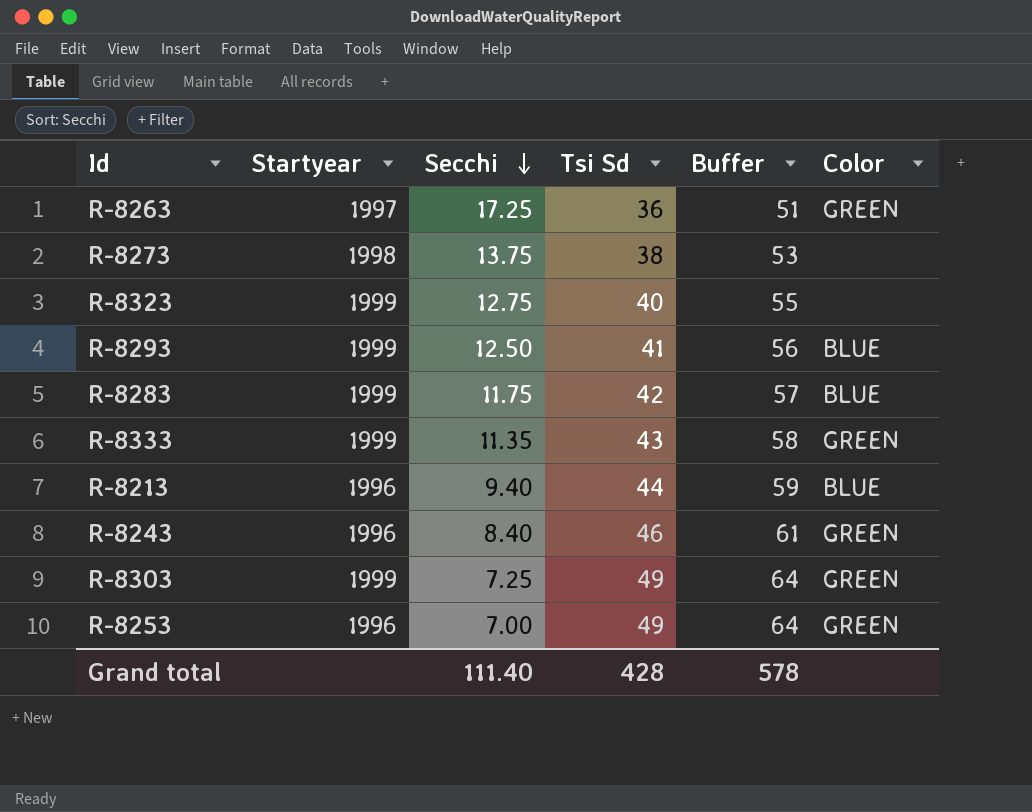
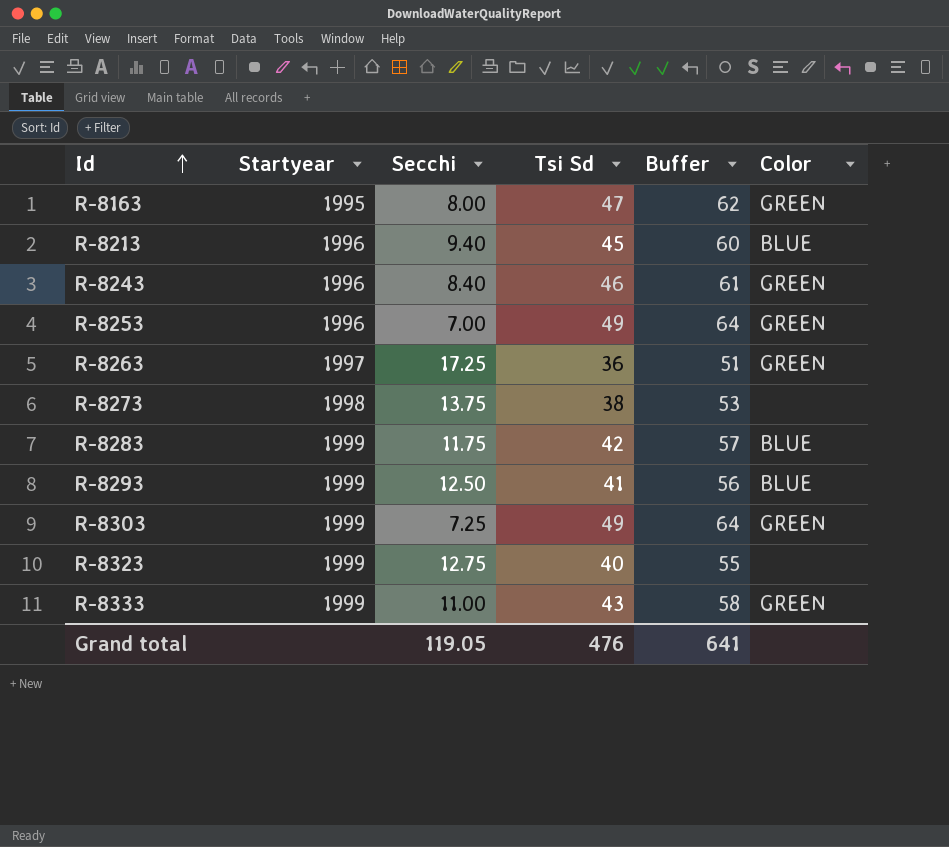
row order: Secchi descending -> Id ascending
row R-8163: none -> 1995 | 8.00 | 47 | 62 | GREEN
R-8213 | Tsi Sd: 44 -> 45
R-8213 | Buffer: 59 -> 60
R-8333 | Secchi: 11.35 -> 11.00
Grand total | Secchi: 111.40 -> 119.05
Grand total | Tsi Sd: 428 -> 476
Grand total | Buffer: 578 -> 641

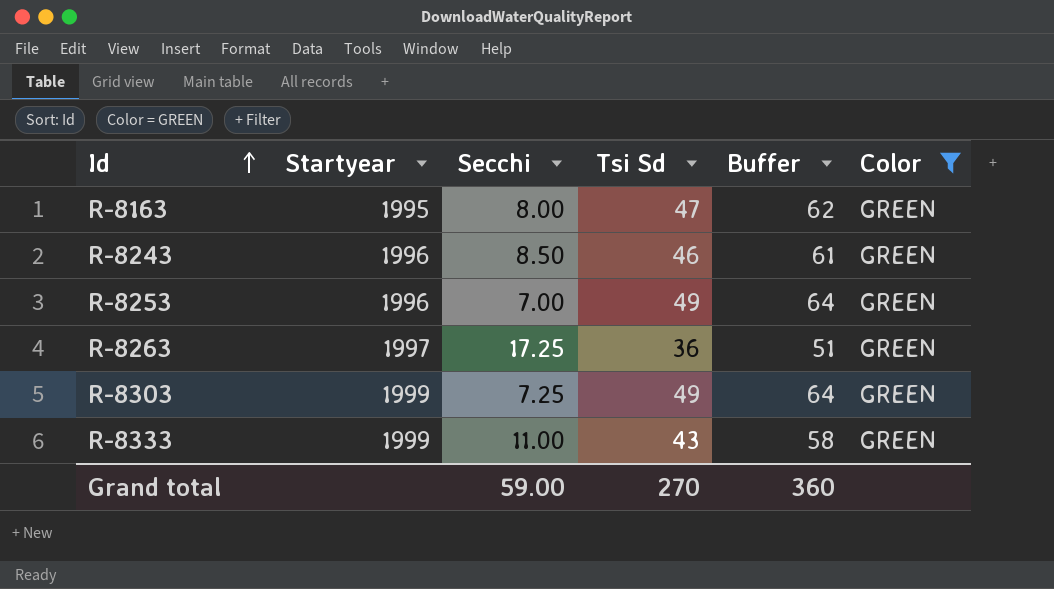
filter: none -> Color = GREEN
R-8243 | Secchi: 8.40 -> 8.50
Grand total | Secchi: 119.05 -> 59.00
Grand total | Tsi Sd: 476 -> 270
Grand total | Buffer: 641 -> 360

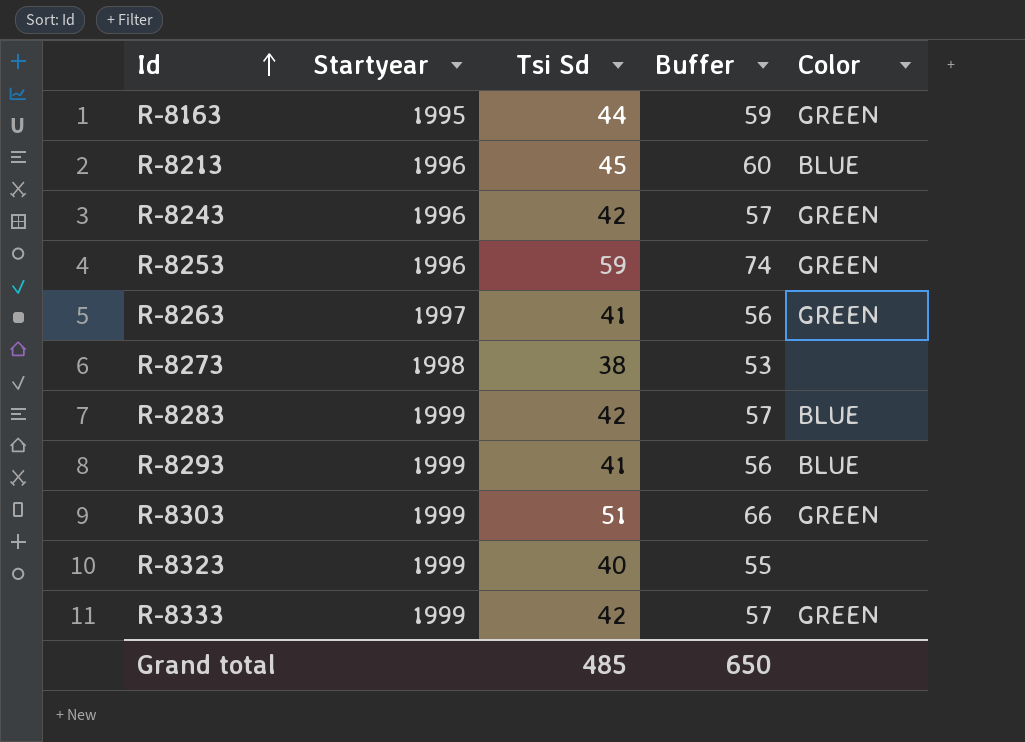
filter: Color = GREEN -> none
column Secchi | position: 3 -> none
R-8163 | Tsi Sd: 47 -> 44
R-8163 | Buffer: 62 -> 59
R-8243 | Tsi Sd: 46 -> 42
R-8243 | Buffer: 61 -> 57
R-8253 | Tsi Sd: 49 -> 59
R-8253 | Buffer: 64 -> 74
R-8263 | Tsi Sd: 36 -> 41
R-8263 | Buffer: 51 -> 56
R-8303 | Tsi Sd: 49 -> 51
R-8303 | Buffer: 64 -> 66
R-8333 | Tsi Sd: 43 -> 42
R-8333 | Buffer: 58 -> 57
Grand total | Tsi Sd: 270 -> 485
Grand total | Buffer: 360 -> 650

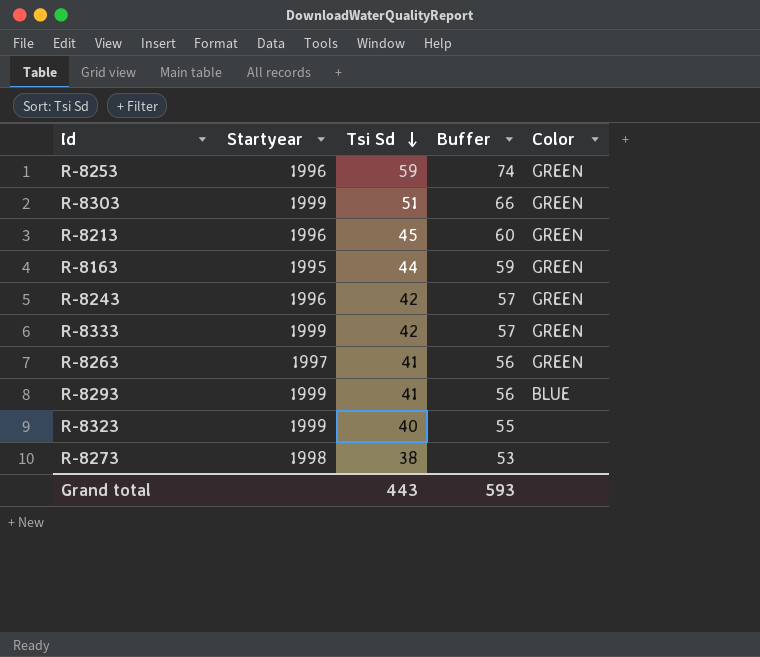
row order: Id ascending -> Tsi Sd descending
row R-8283: 1999 | 42 | 57 | BLUE -> none
R-8213 | Color: BLUE -> GREEN
Grand total | Tsi Sd: 485 -> 443
Grand total | Buffer: 650 -> 593

